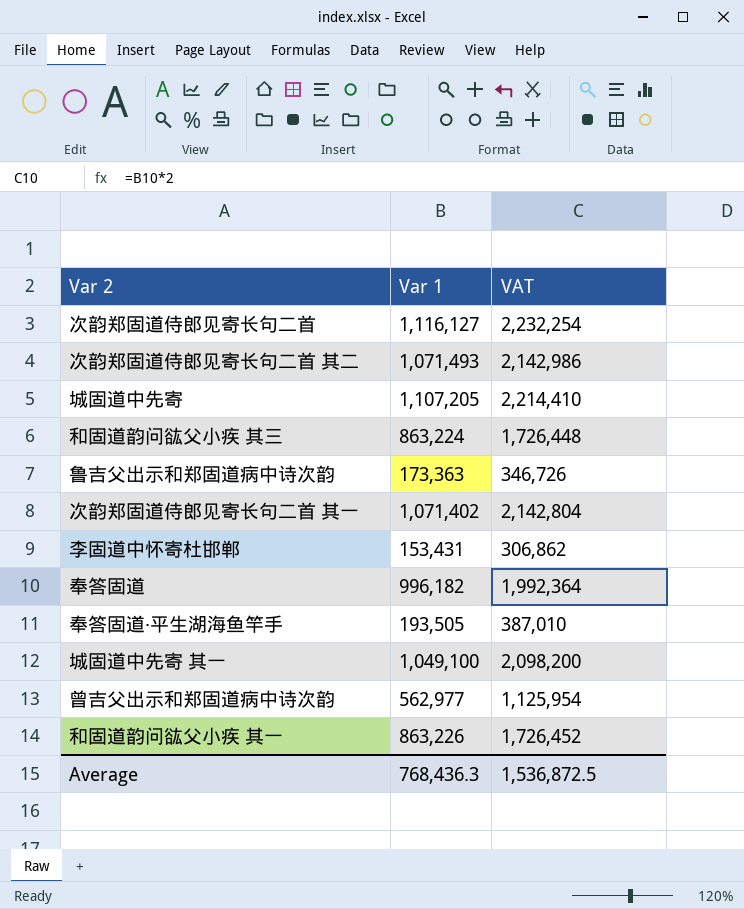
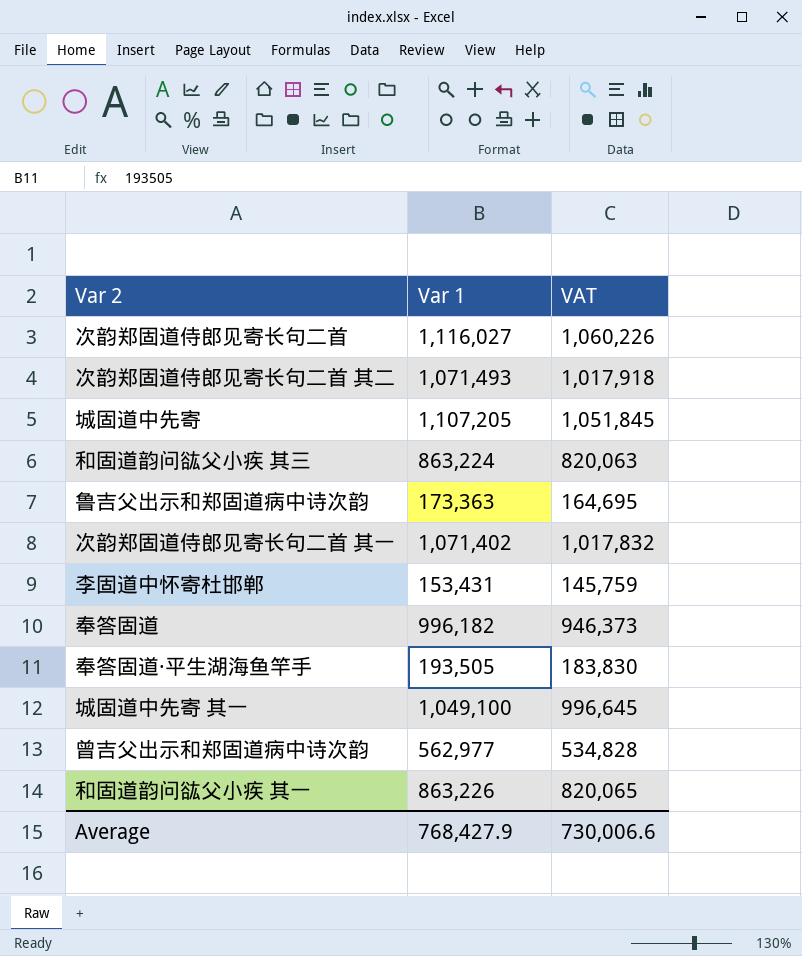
column VAT | formula: [Var 1] * 2 -> [Var 1] * 0.95
次韵郑固道侍郎见寄长句二首 | Var 1: 1,116,127 -> 1,116,027
Average | Var 1: 768,436.3 -> 768,427.9
Average | VAT: 1,536,872.5 -> 730,006.6

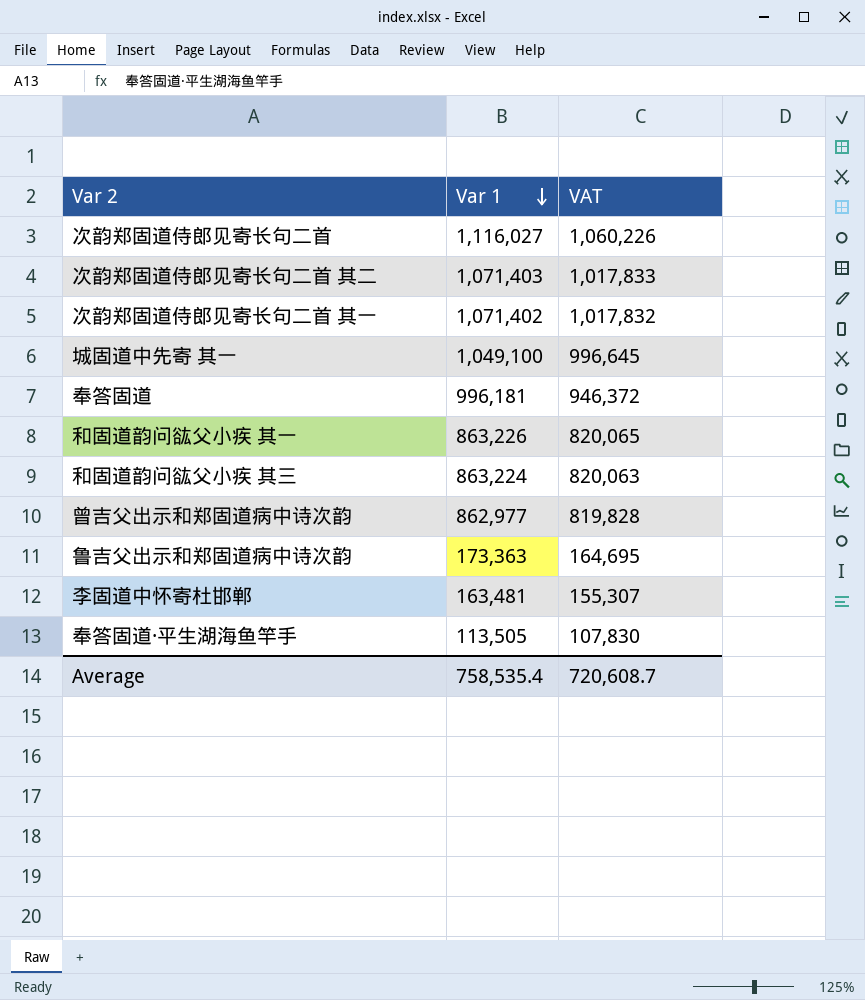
row order: none -> Var 1 descending
row 城固道中先寄: 1,107,205 | 1,051,845 -> none
次韵郑固道侍郎见寄长句二首 其二 | Var 1: 1,071,493 -> 1,071,403
次韵郑固道侍郎见寄长句二首 其二 | VAT: 1,017,918 -> 1,017,833
奉答固道 | Var 1: 996,182 -> 996,181
奉答固道 | VAT: 946,373 -> 946,372
曾吉父出示和郑固道病中诗次韵 | Var 1: 562,977 -> 862,977
曾吉父出示和郑固道病中诗次韵 | VAT: 534,828 -> 819,828
李固道中怀寄杜邯郸 | Var 1: 153,431 -> 163,481
李固道中怀寄杜邯郸 | VAT: 145,759 -> 155,307
奉答固道·平生湖海鱼竿手 | Var 1: 193,505 -> 113,505
奉答固道·平生湖海鱼竿手 | VAT: 183,830 -> 107,830
Average | Var 1: 768,427.9 -> 758,535.4
Average | VAT: 730,006.6 -> 720,608.7

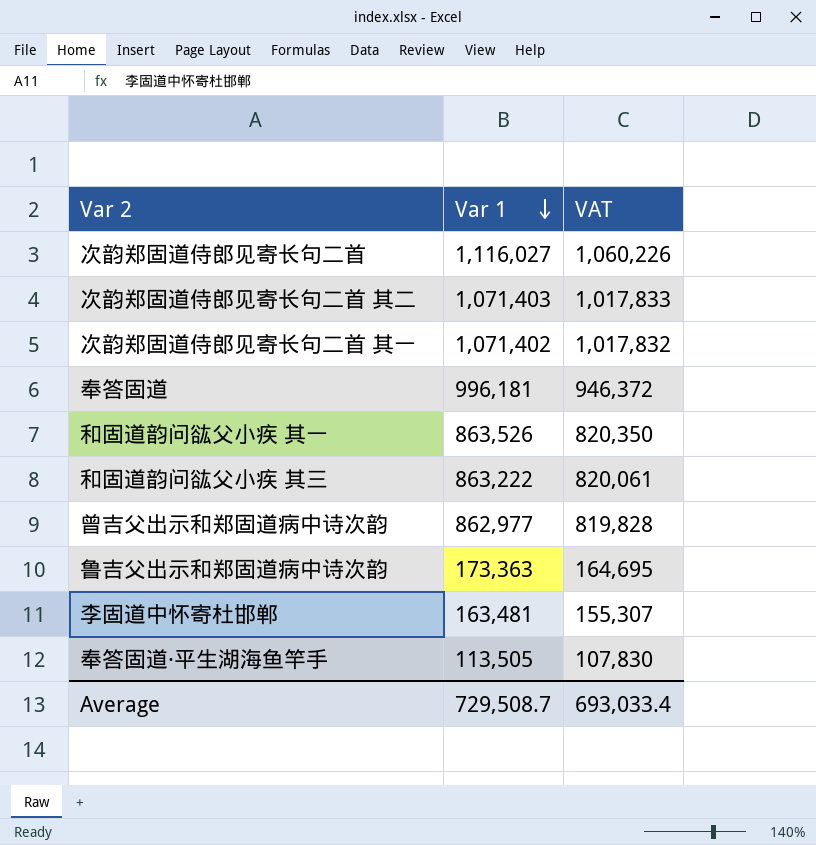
row 城固道中先寄 其一: 1,049,100 | 996,645 -> none
和固道韵问谹父小疾 其一 | Var 1: 863,226 -> 863,526
和固道韵问谹父小疾 其一 | VAT: 820,065 -> 820,350
和固道韵问谹父小疾 其三 | Var 1: 863,224 -> 863,222
和固道韵问谹父小疾 其三 | VAT: 820,063 -> 820,061
Average | Var 1: 758,535.4 -> 729,508.7
Average | VAT: 720,608.7 -> 693,033.4

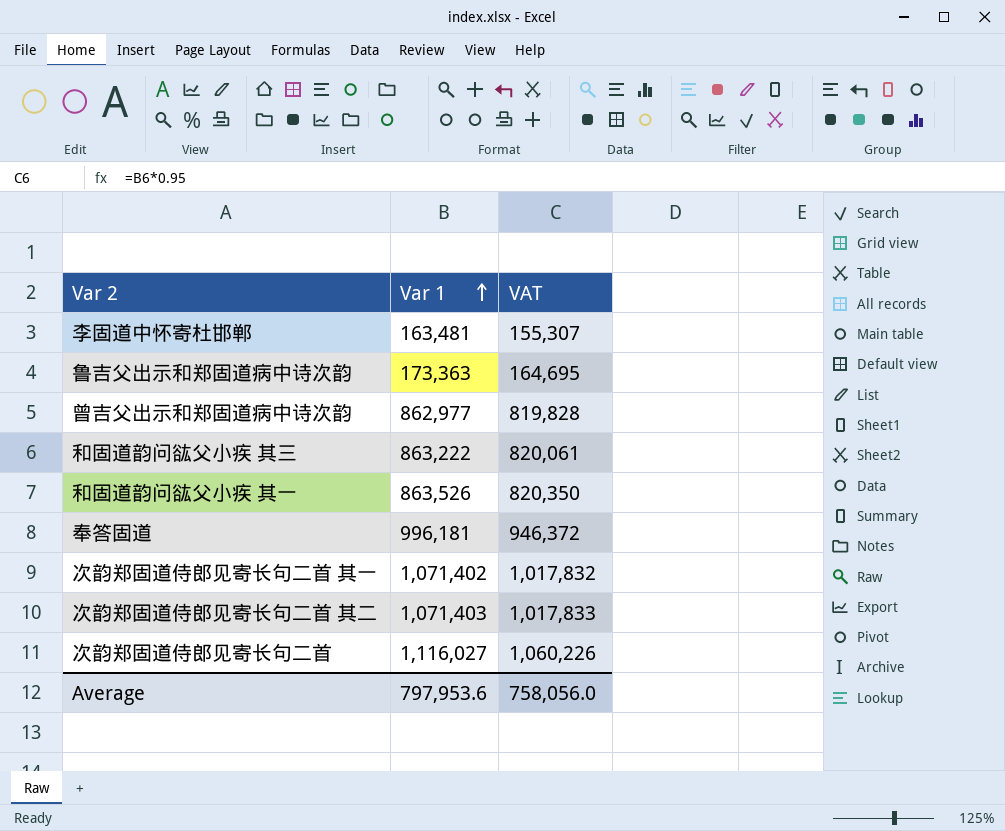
row order: Var 1 descending -> Var 1 ascending
row 奉答固道·平生湖海鱼竿手: 113,505 | 107,830 -> none
Average | Var 1: 729,508.7 -> 797,953.6
Average | VAT: 693,033.4 -> 758,056.0

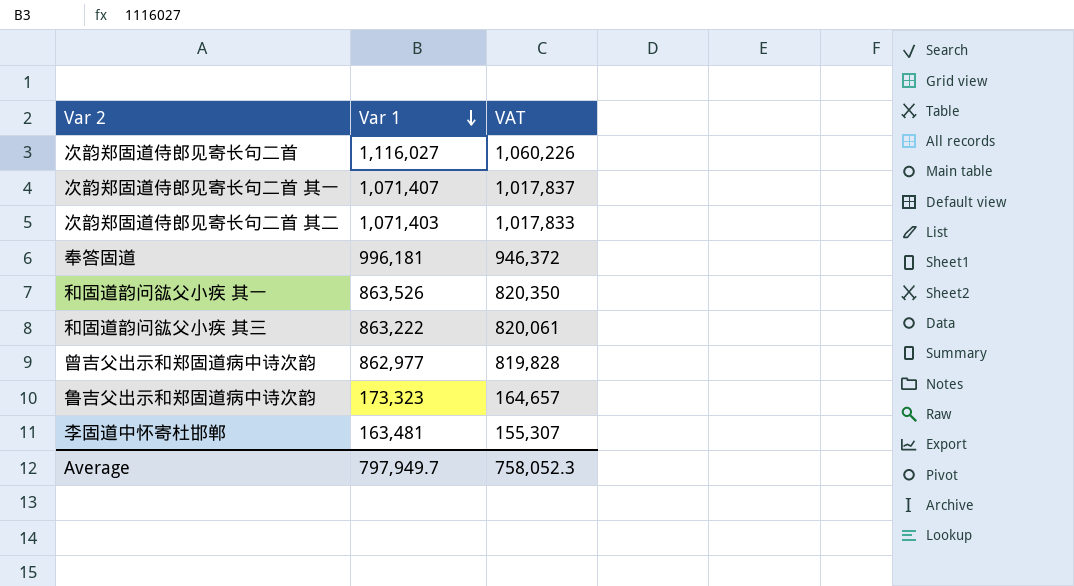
row order: Var 1 ascending -> Var 1 descending
次韵郑固道侍郎见寄长句二首 其一 | Var 1: 1,071,402 -> 1,071,407
次韵郑固道侍郎见寄长句二首 其一 | VAT: 1,017,832 -> 1,017,837
鲁吉父出示和郑固道病中诗次韵 | Var 1: 173,363 -> 173,323
鲁吉父出示和郑固道病中诗次韵 | VAT: 164,695 -> 164,657
Average | Var 1: 797,953.6 -> 797,949.7
Average | VAT: 758,056.0 -> 758,052.3

